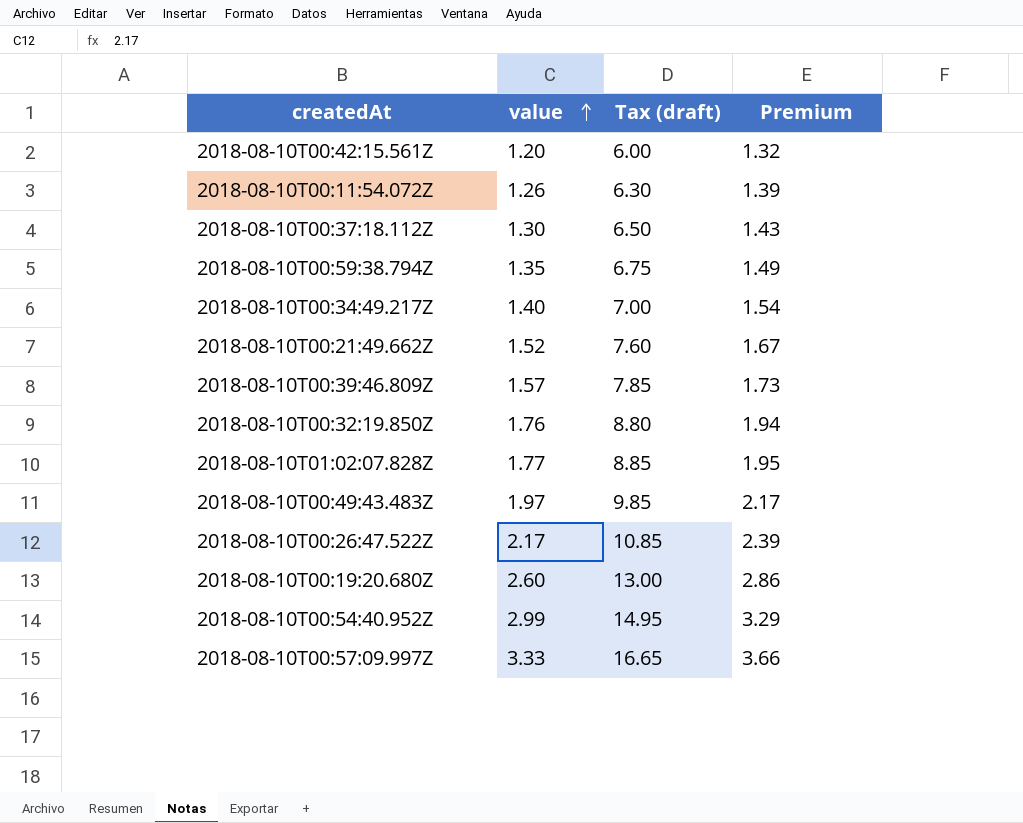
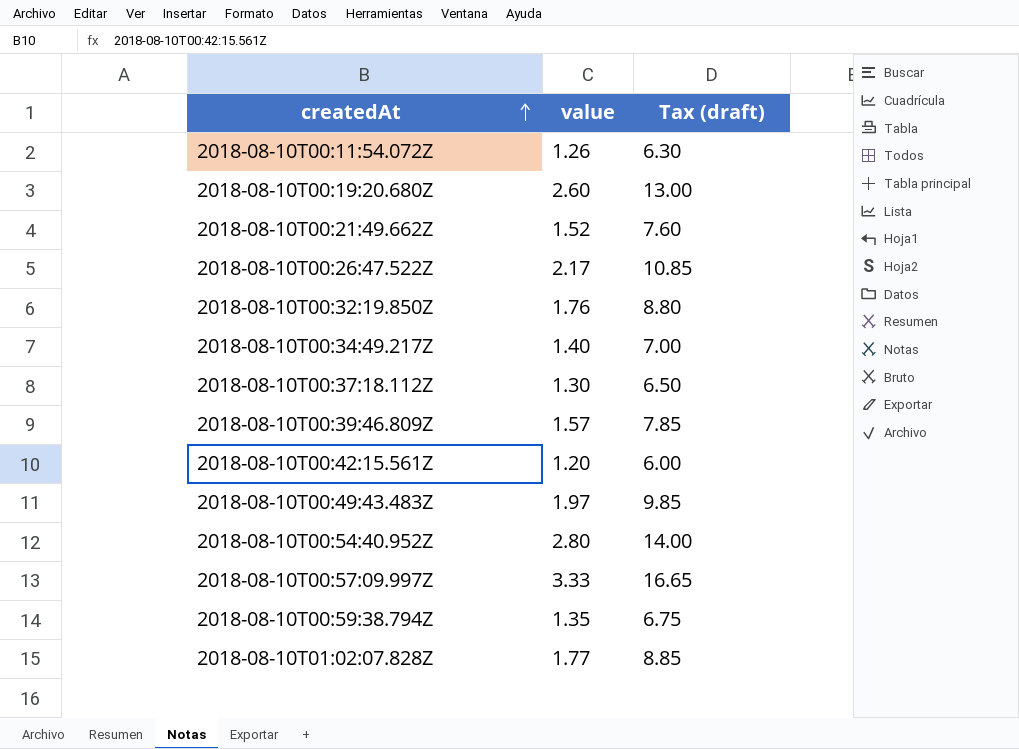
row order: value ascending -> createdAt ascending
column Premium | formula: [value] * 1.1 -> none
2018-08-10T00:54:40.952Z | value: 2.99 -> 2.80
2018-08-10T00:54:40.952Z | Tax (draft): 14.95 -> 14.00

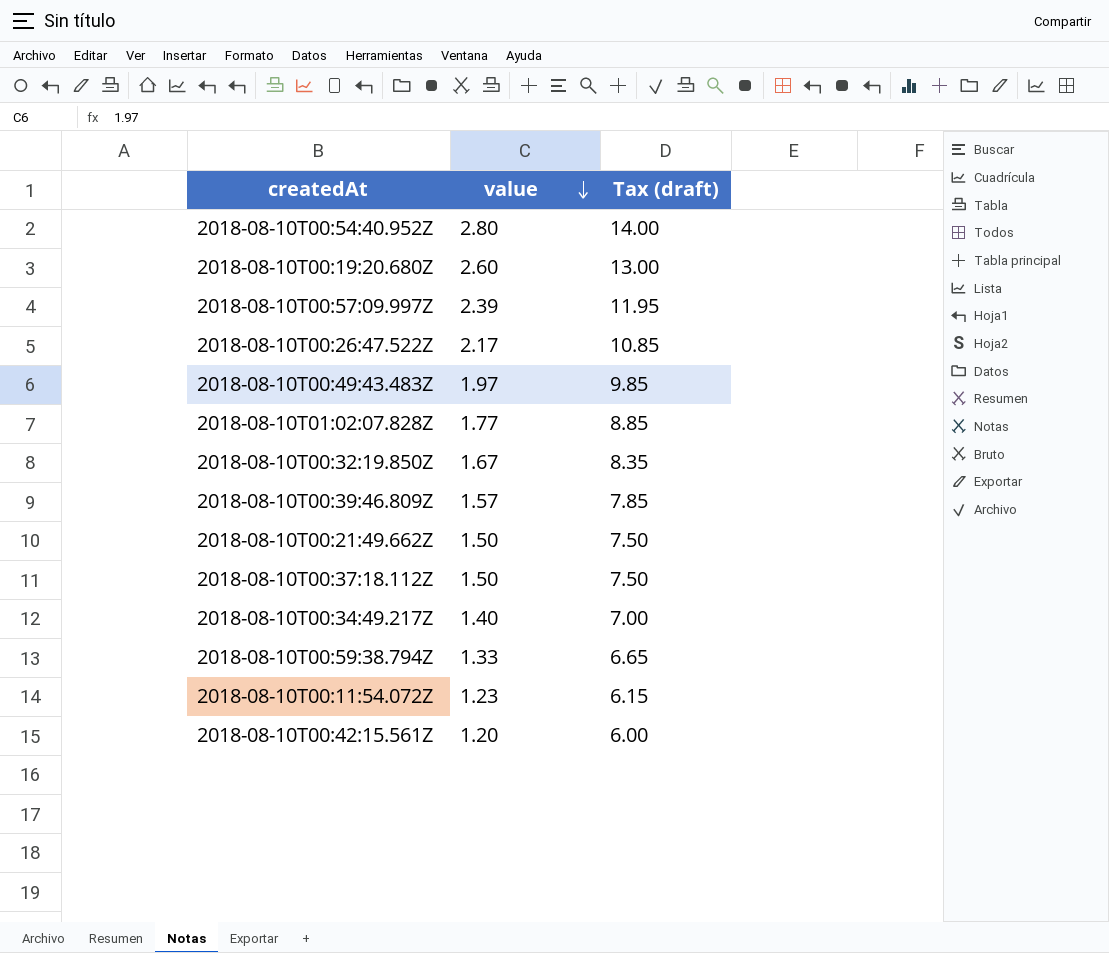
row order: createdAt ascending -> value descending
2018-08-10T00:57:09.997Z | value: 3.33 -> 2.39
2018-08-10T00:57:09.997Z | Tax (draft): 16.65 -> 11.95
2018-08-10T00:32:19.850Z | value: 1.76 -> 1.67
2018-08-10T00:32:19.850Z | Tax (draft): 8.80 -> 8.35
2018-08-10T00:21:49.662Z | value: 1.52 -> 1.50
2018-08-10T00:21:49.662Z | Tax (draft): 7.60 -> 7.50
2018-08-10T00:37:18.112Z | value: 1.30 -> 1.50
2018-08-10T00:37:18.112Z | Tax (draft): 6.50 -> 7.50
2018-08-10T00:59:38.794Z | value: 1.35 -> 1.33
2018-08-10T00:59:38.794Z | Tax (draft): 6.75 -> 6.65
2018-08-10T00:11:54.072Z | value: 1.26 -> 1.23
2018-08-10T00:11:54.072Z | Tax (draft): 6.30 -> 6.15

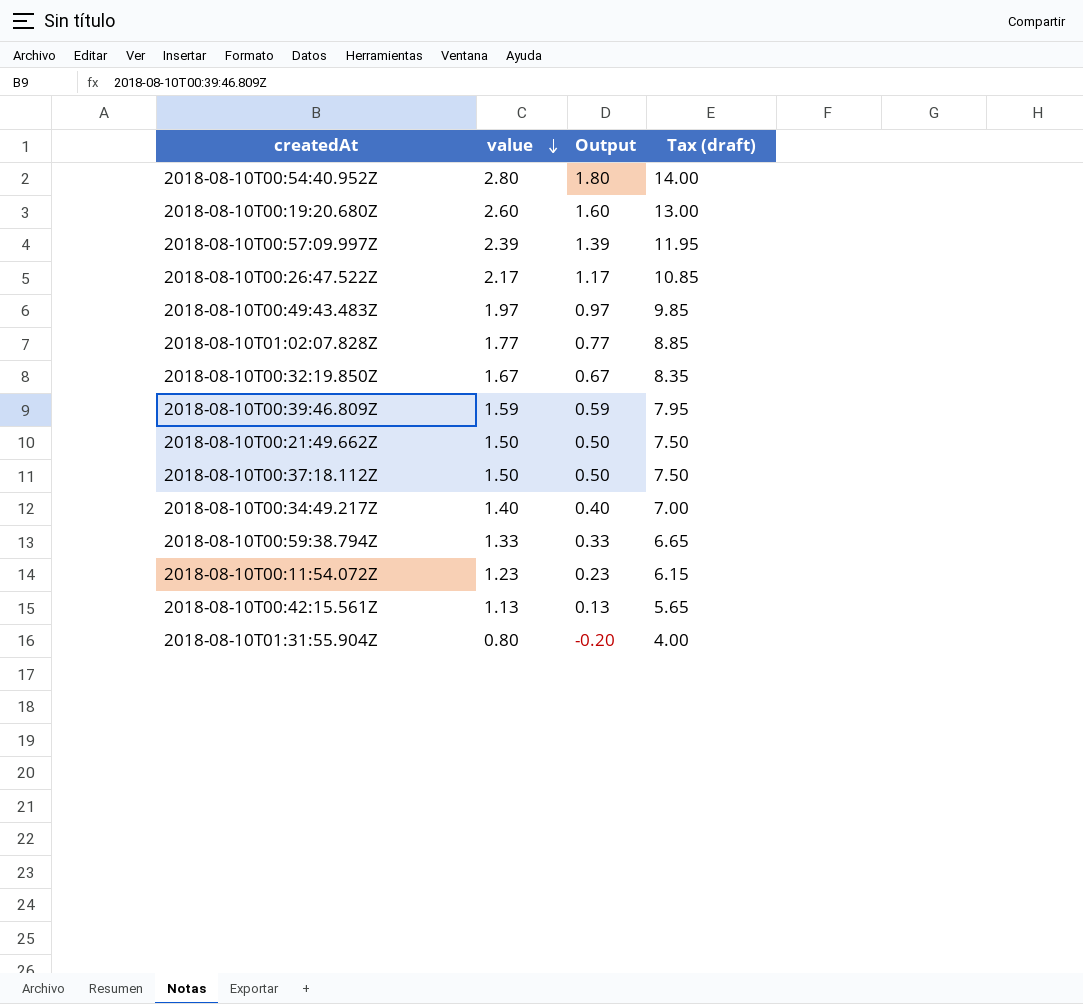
column Output | formula: none -> [value] - 1
2018-08-10T00:39:46.809Z | value: 1.57 -> 1.59
2018-08-10T00:39:46.809Z | Tax (draft): 7.85 -> 7.95
2018-08-10T00:42:15.561Z | value: 1.20 -> 1.13
2018-08-10T00:42:15.561Z | Tax (draft): 6.00 -> 5.65
row 2018-08-10T01:31:55.904Z: none -> 0.80 | -0.20 | 4.00

